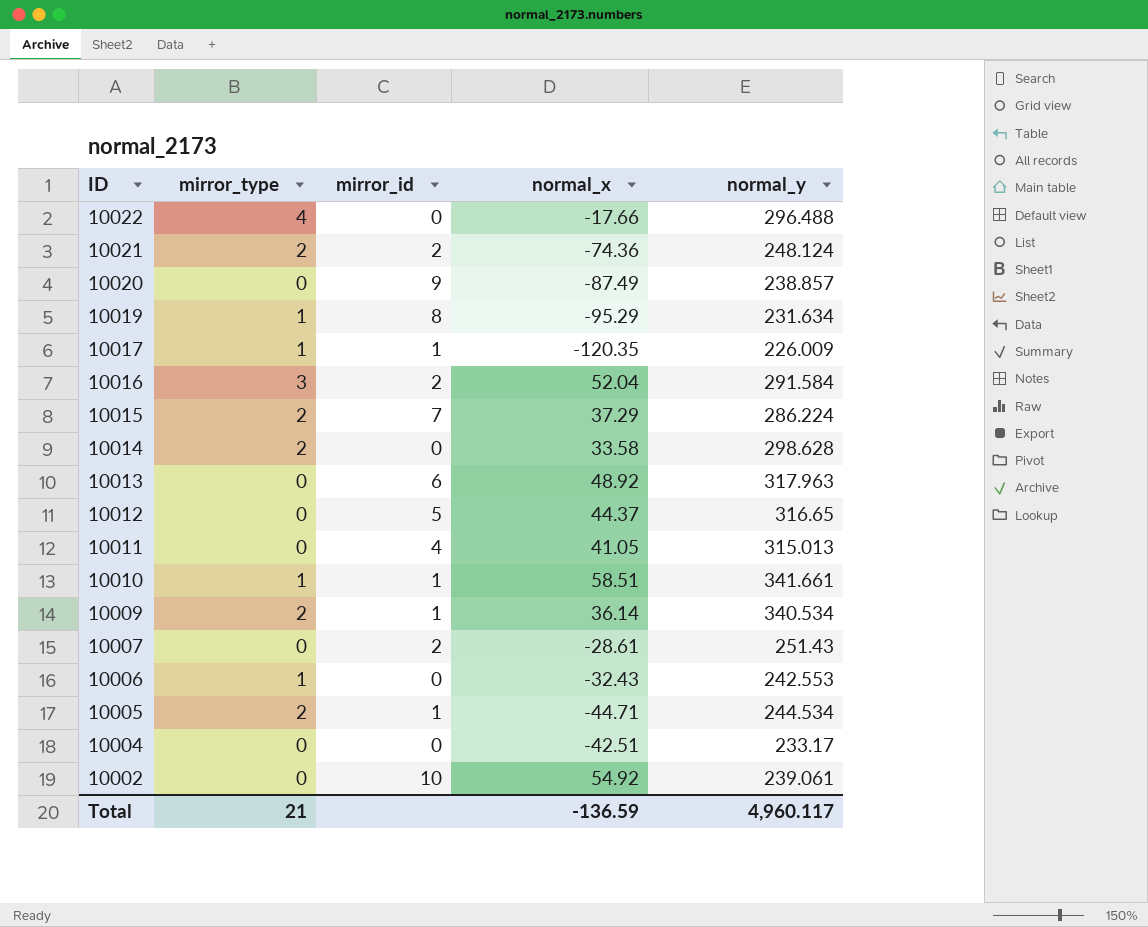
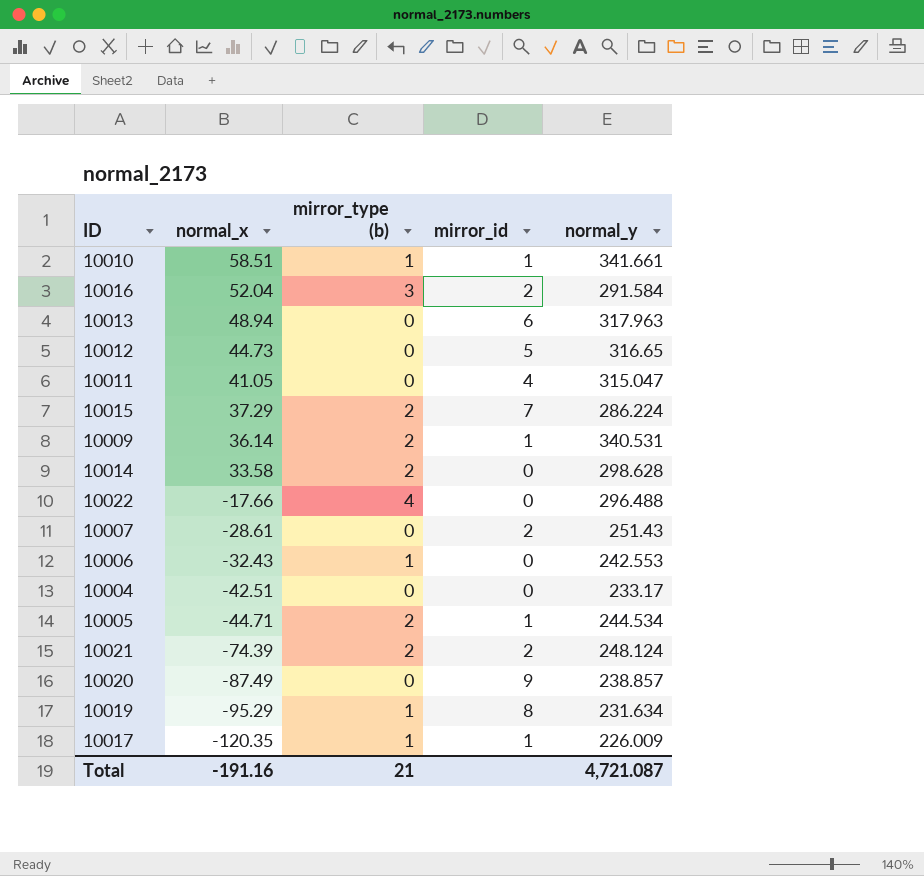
row order: ID descending -> normal_x descending
column normal_x | position: 4 -> 2
column name: mirror_type -> mirror_type (b)
row 10002: 0 | 10 | 54.92 | 239.061 -> none
10013 | normal_x: 48.92 -> 48.94
10012 | normal_x: 44.37 -> 44.73
10011 | normal_y: 315.013 -> 315.047
10009 | normal_y: 340.534 -> 340.531
10021 | normal_x: -74.36 -> -74.39
Total | normal_x: -136.59 -> -191.16
Total | normal_y: 4,960.117 -> 4,721.087

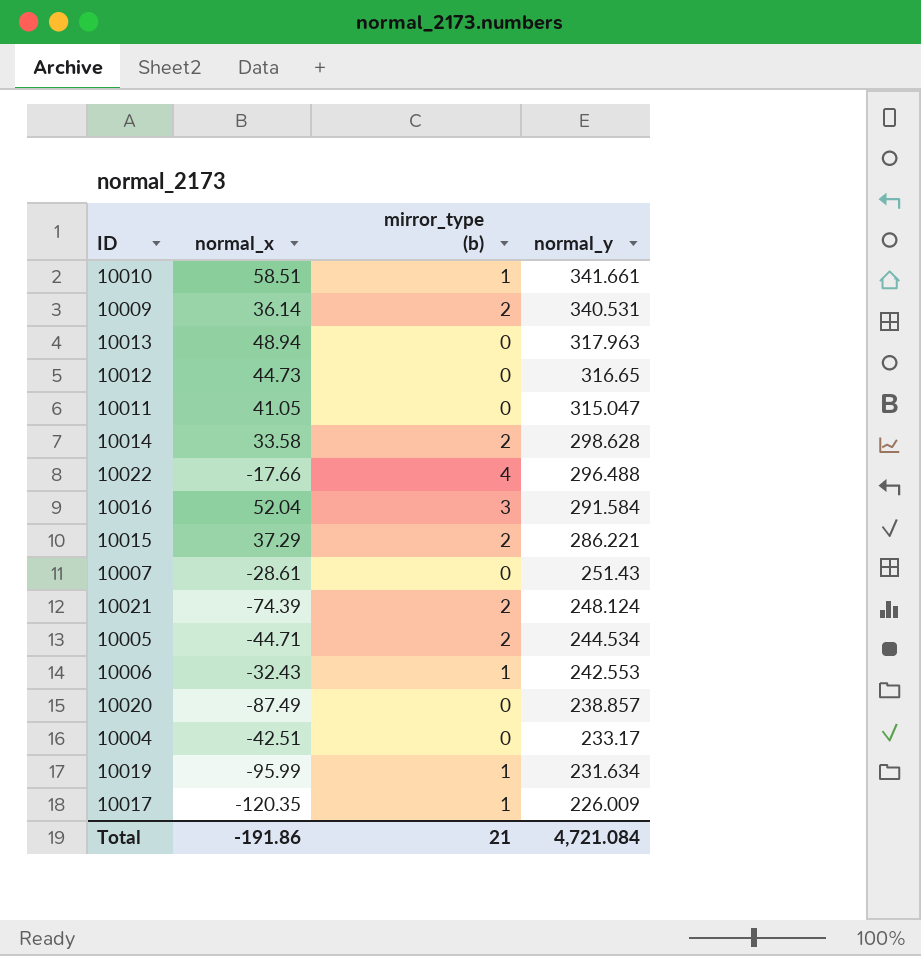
row order: normal_x descending -> normal_y descending
column mirror_id | position: 4 -> none
10015 | normal_y: 286.224 -> 286.221
10019 | normal_x: -95.29 -> -95.99
Total | normal_x: -191.16 -> -191.86
Total | normal_y: 4,721.087 -> 4,721.084

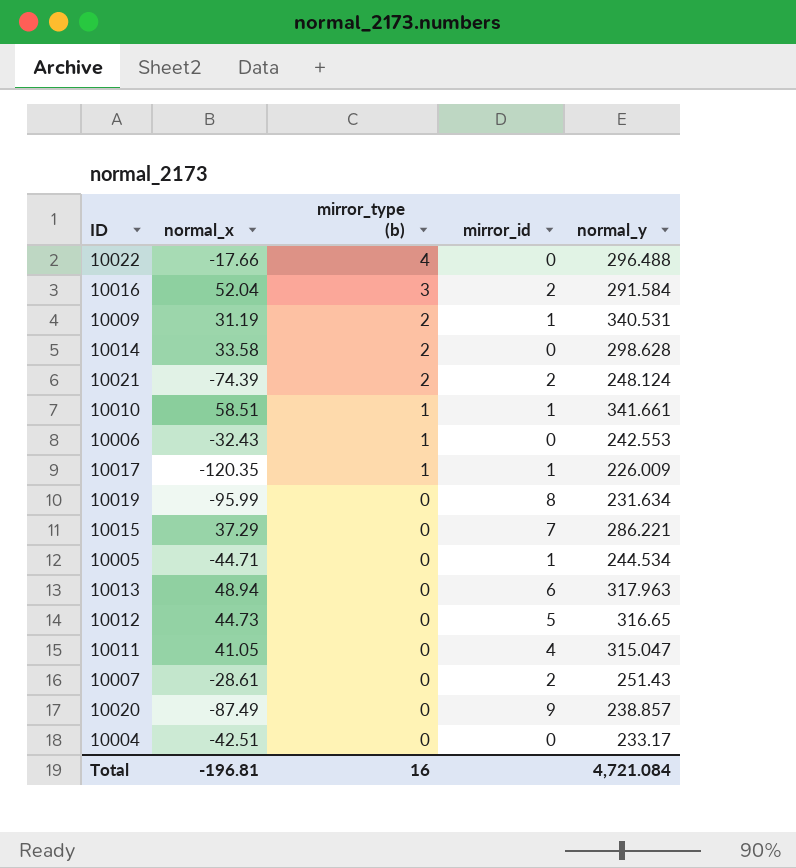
row order: normal_y descending -> mirror_type (b) descending
column mirror_id | position: none -> 4
10009 | normal_x: 36.14 -> 31.19
10019 | mirror_type (b): 1 -> 0
10015 | mirror_type (b): 2 -> 0
10005 | mirror_type (b): 2 -> 0
Total | normal_x: -191.86 -> -196.81
Total | mirror_type (b): 21 -> 16

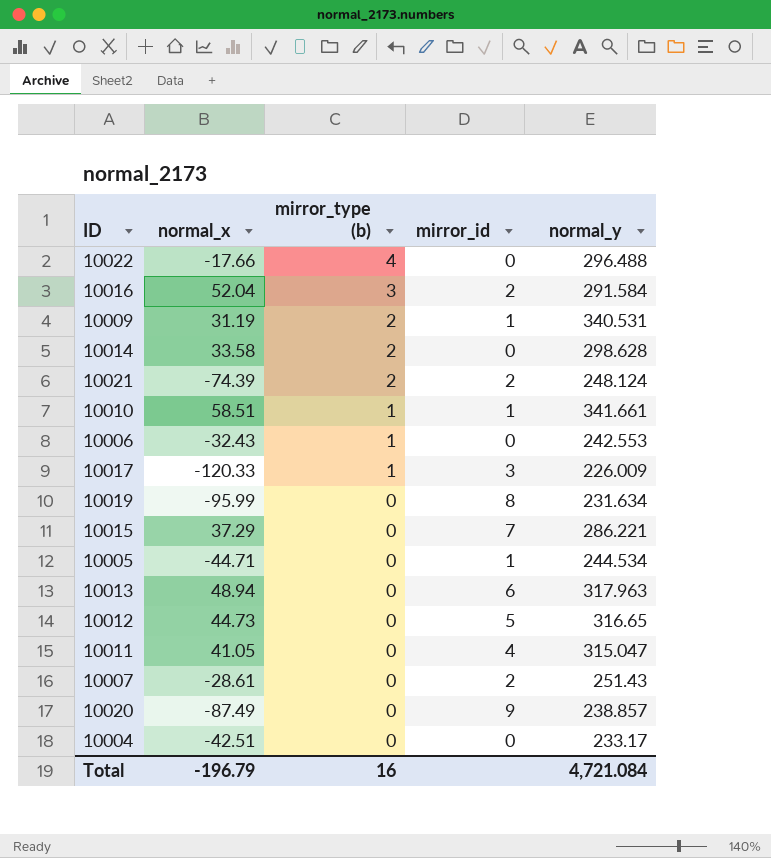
10017 | normal_x: -120.35 -> -120.33
10017 | mirror_id: 1 -> 3
Total | normal_x: -196.81 -> -196.79

